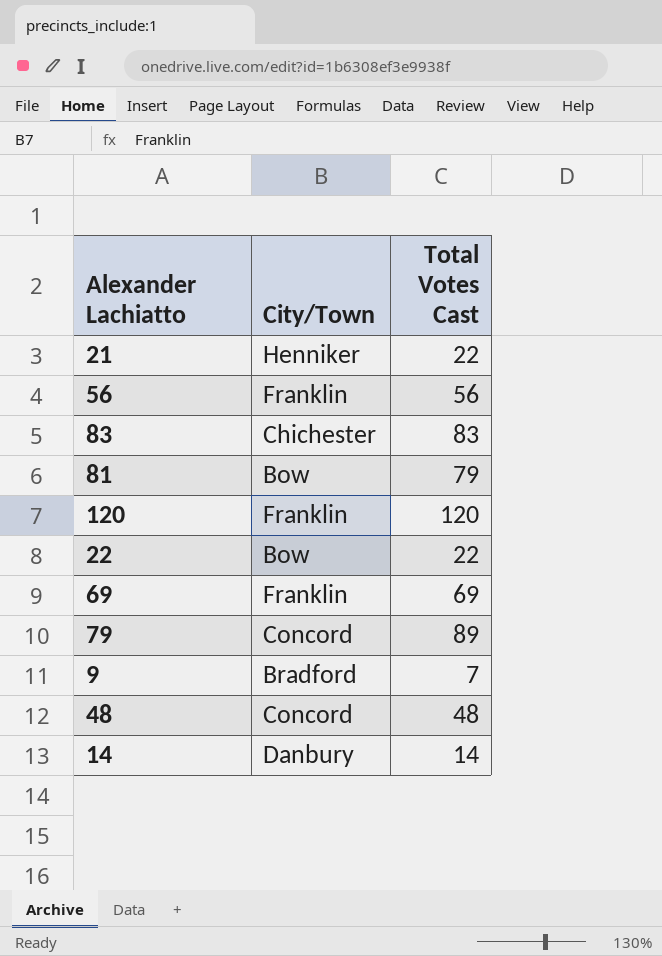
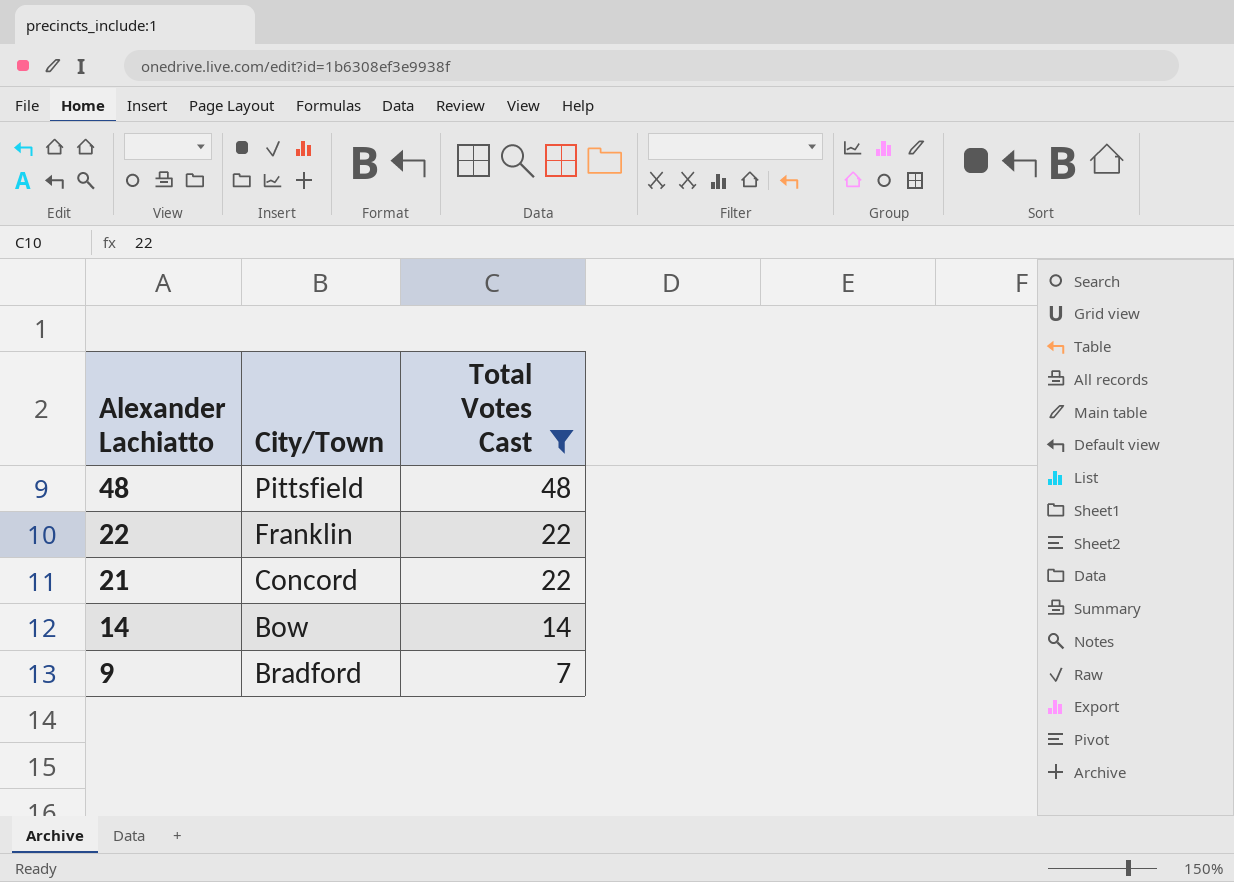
filter: none -> Total Votes Cast <= 48
row order: none -> Alexander Lachiatto descending
48 | City/Town: Concord -> Pittsfield
22 | City/Town: Bow -> Franklin
21 | City/Town: Henniker -> Concord
14 | City/Town: Danbury -> Bow

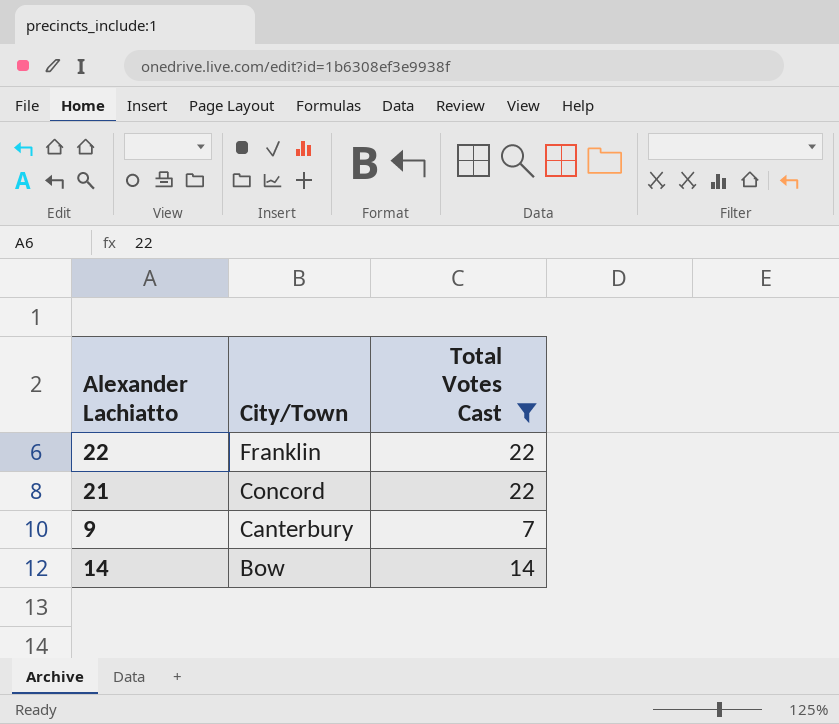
row order: Alexander Lachiatto descending -> City/Town descending
row 48: Pittsfield | 48 -> none
9 | City/Town: Bradford -> Canterbury

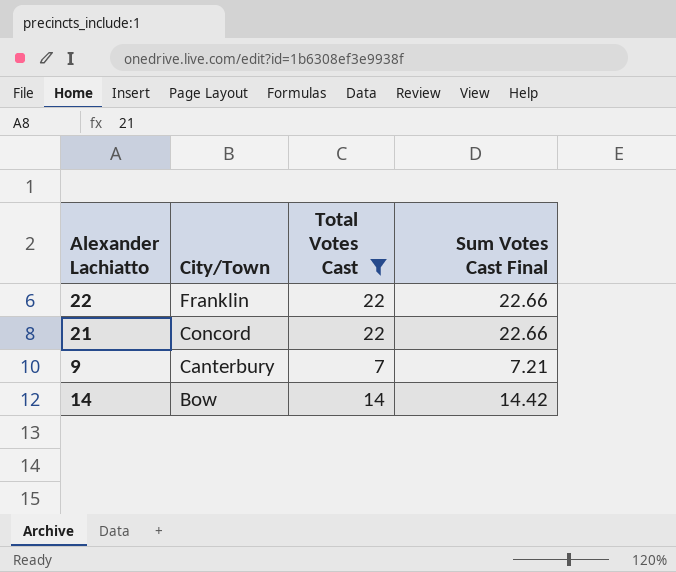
column Sum Votes Cast Final | formula: none -> [Total Votes Cast] * 1.03

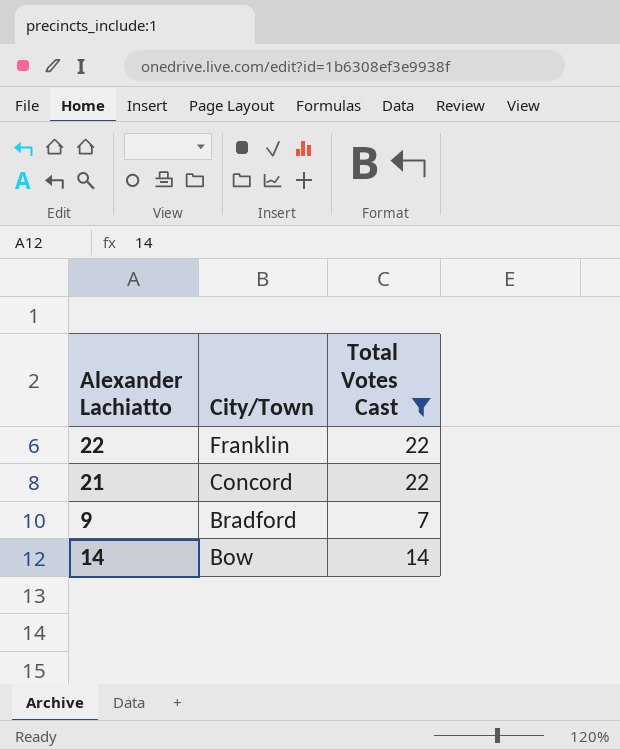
column Sum Votes Cast Final | formula: [Total Votes Cast] * 1.03 -> none
9 | City/Town: Canterbury -> Bradford

